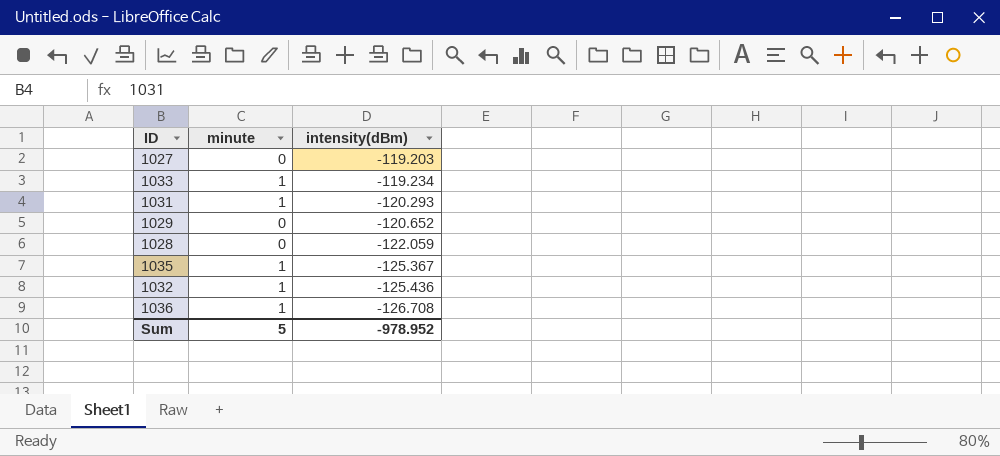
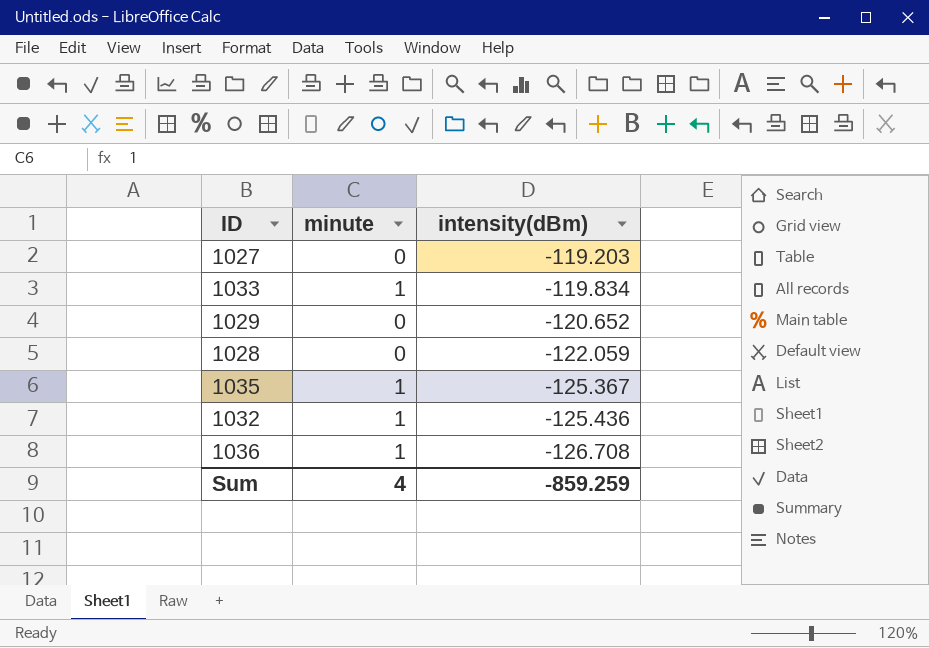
row 1031: 1 | -120.293 -> none
1033 | intensity(dBm): -119.234 -> -119.834
Sum | minute: 5 -> 4
Sum | intensity(dBm): -978.952 -> -859.259

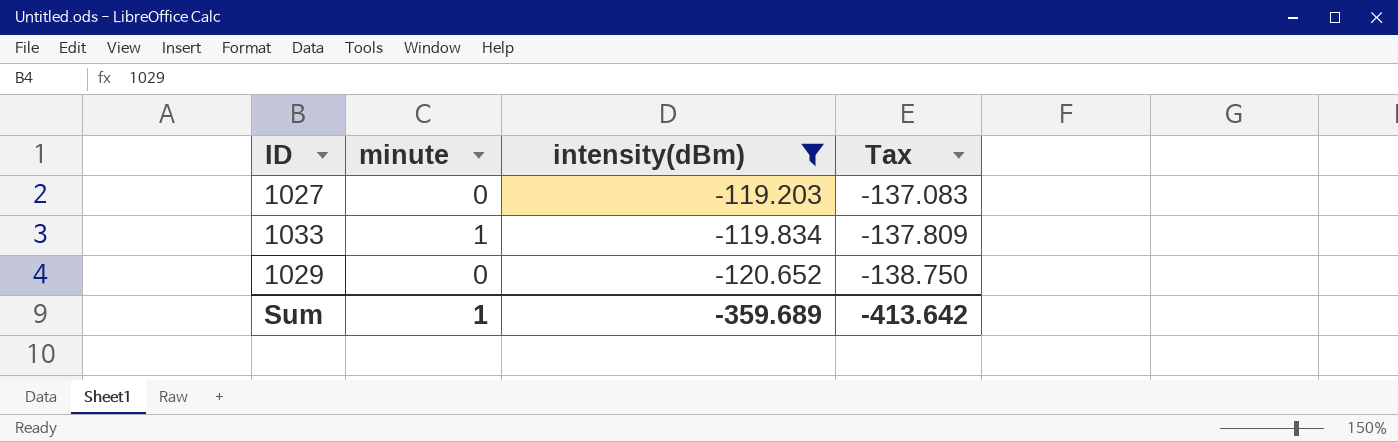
filter: none -> intensity(dBm) >= -120.652
column Tax | formula: none -> [intensity(dBm)] * 1.15
Sum | minute: 4 -> 1
Sum | intensity(dBm): -859.259 -> -359.689

